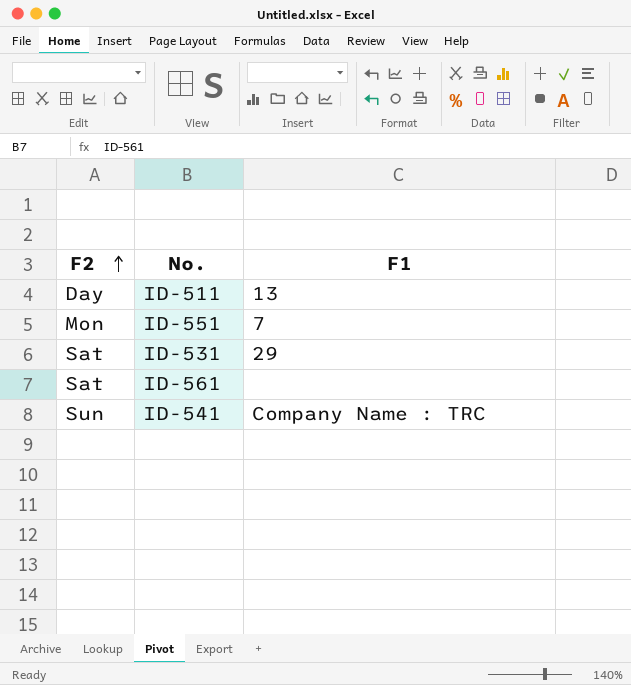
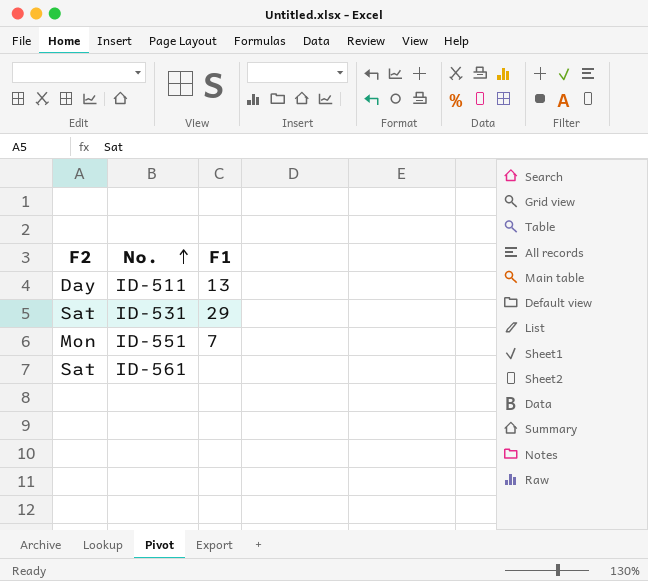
row order: F2 ascending -> No. ascending
row ID-541: Sun | Company Name : TRC -> none

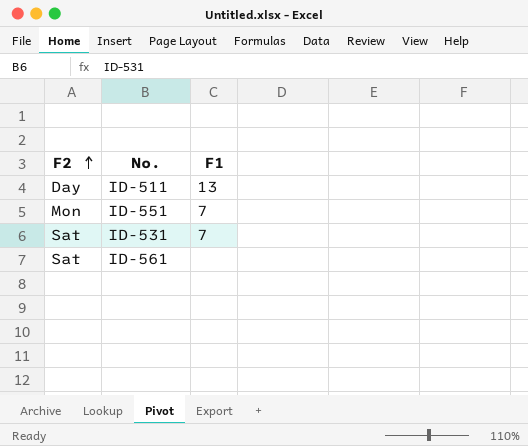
row order: No. ascending -> F2 ascending
ID-531 | F1: 29 -> 7

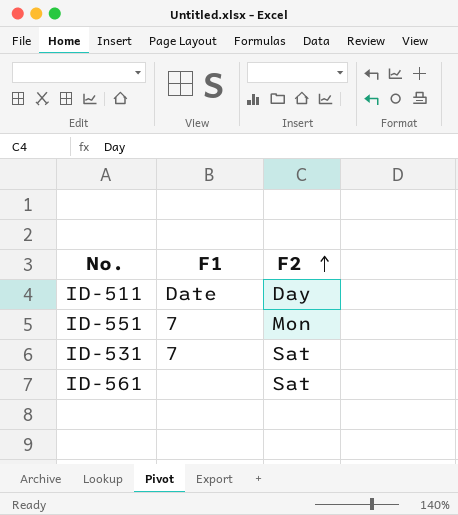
column F2 | position: 1 -> 3
ID-511 | F1: 13 -> Date

